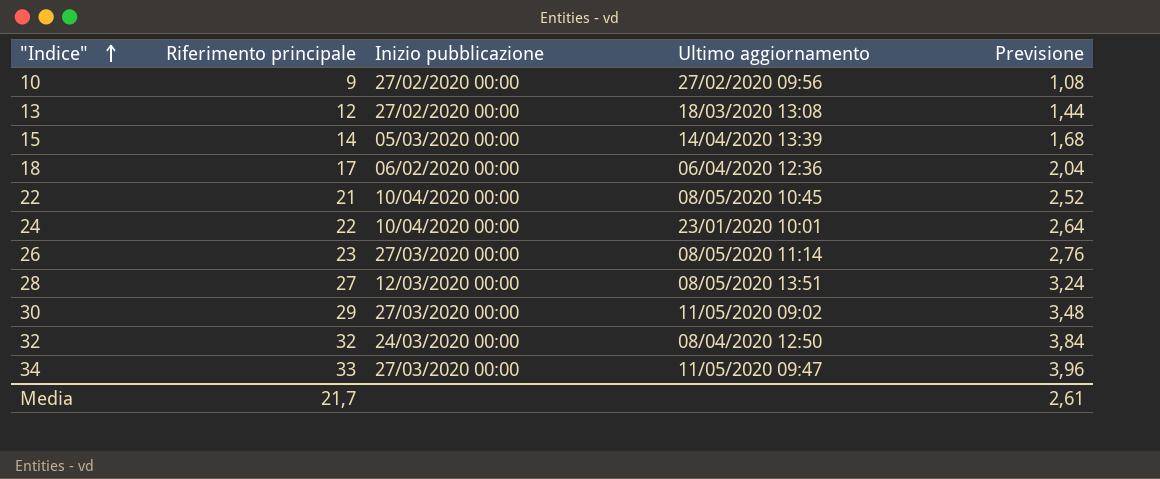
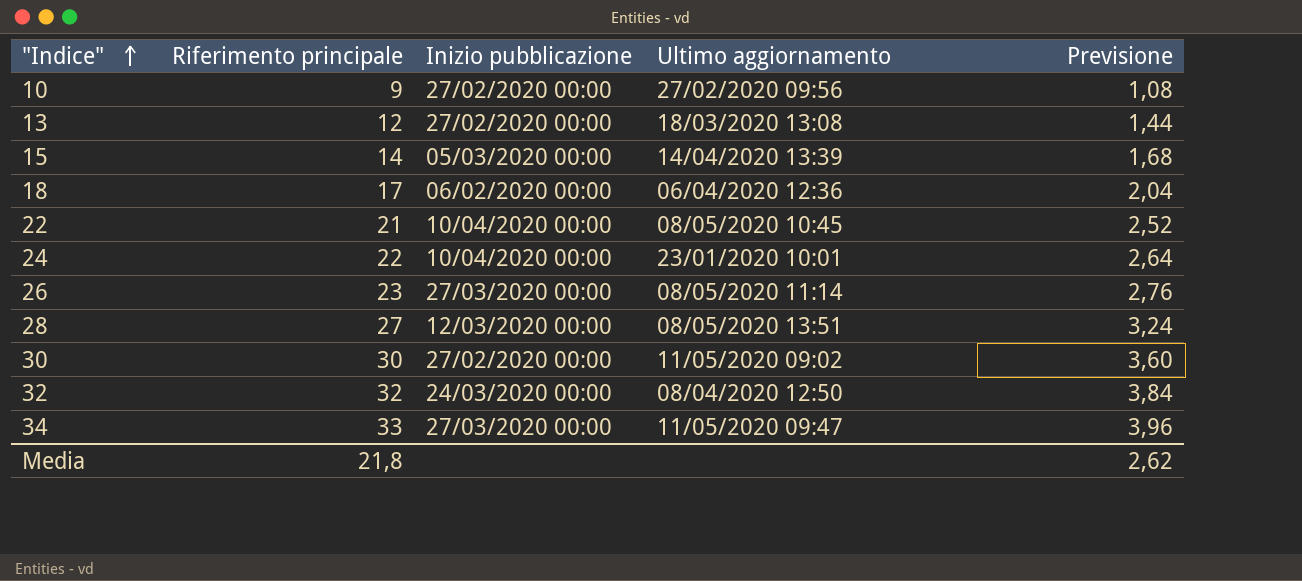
30 | Riferimento principale: 29 -> 30
30 | Inizio pubblicazione: 27/03/2020 00:00 -> 27/02/2020 00:00
30 | Previsione: 3,48 -> 3,60
Media | Riferimento principale: 21,7 -> 21,8
Media | Previsione: 2,61 -> 2,62

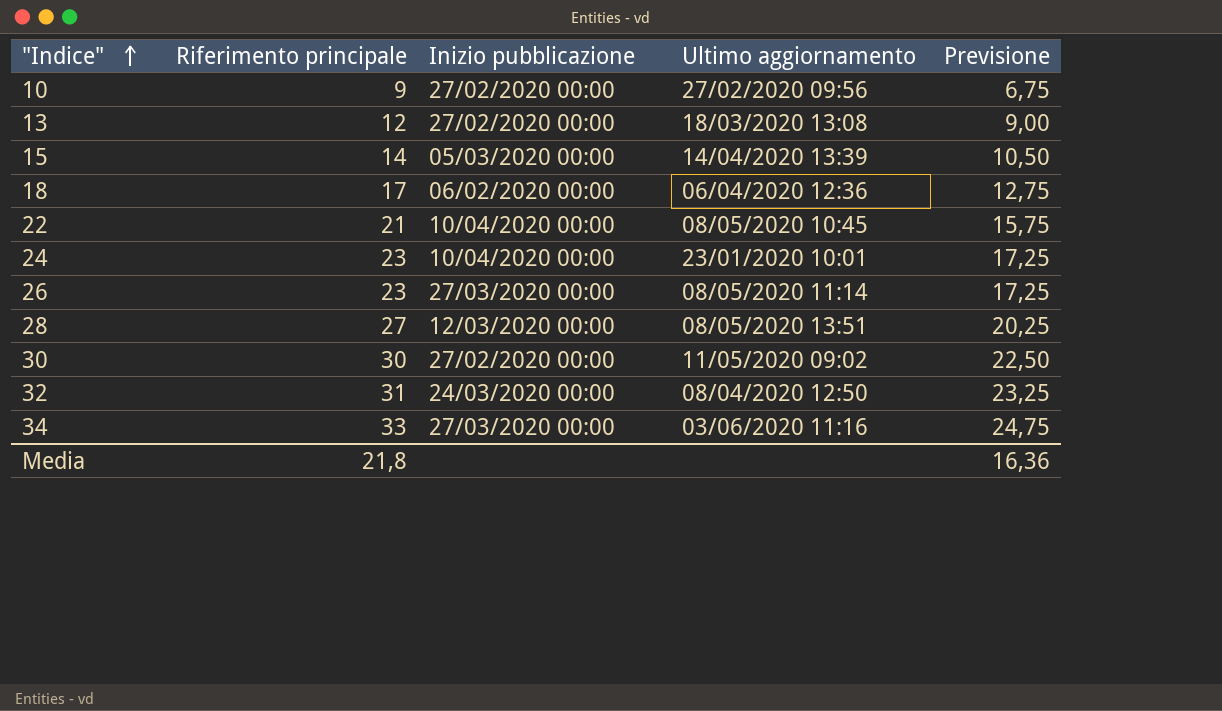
column Previsione | formula: [Riferimento principale] * 0,12 -> [Riferimento principale] * 0,75
24 | Riferimento principale: 22 -> 23
32 | Riferimento principale: 32 -> 31
34 | Ultimo aggiornamento: 11/05/2020 09:47 -> 03/06/2020 11:16
Media | Previsione: 2,62 -> 16,36

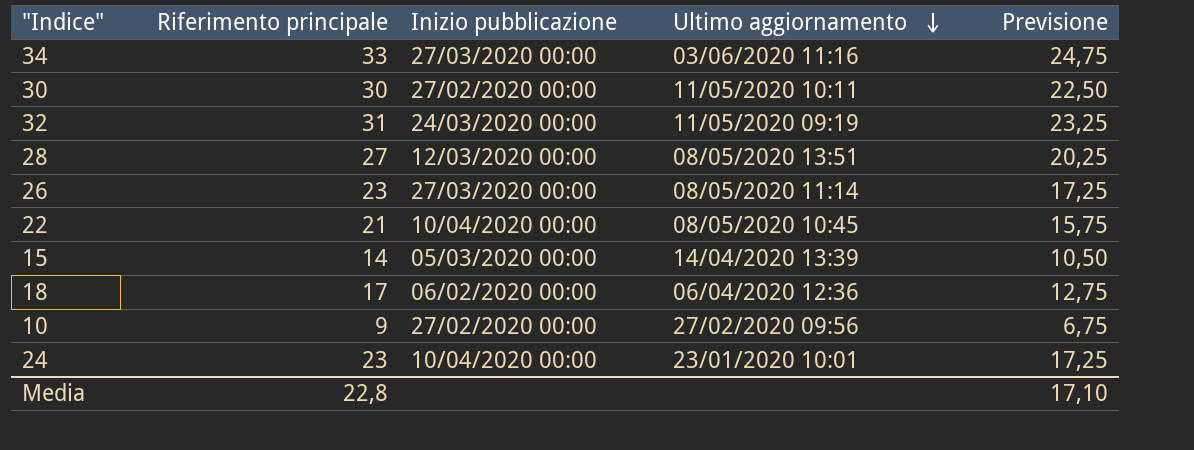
row order: "Indice" ascending -> Ultimo aggiornamento descending
row 13: 12 | 27/02/2020 00:00 | 18/03/2020 13:08 | 9,00 -> none
30 | Ultimo aggiornamento: 11/05/2020 09:02 -> 11/05/2020 10:11
32 | Ultimo aggiornamento: 08/04/2020 12:50 -> 11/05/2020 09:19
Media | Riferimento principale: 21,8 -> 22,8
Media | Previsione: 16,36 -> 17,10

